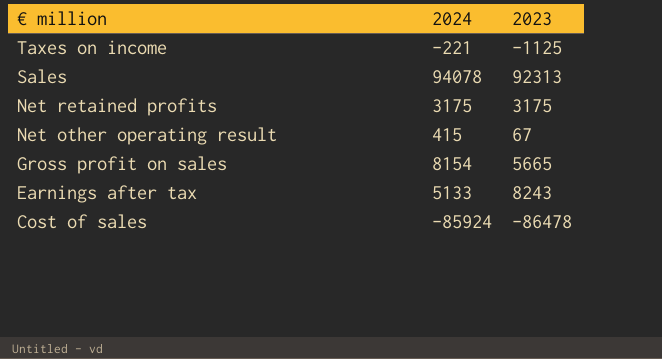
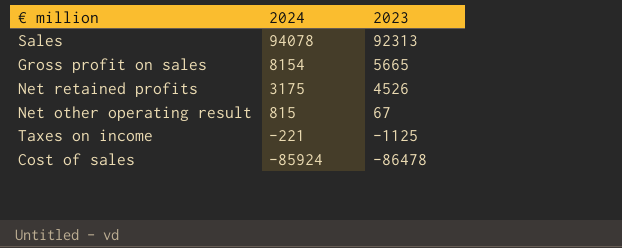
row order: € million descending -> 2024 descending
row Earnings after tax: 5133 | 8243 -> none
Net retained profits | 2023: 3175 -> 4526
Net other operating result | 2024: 415 -> 815

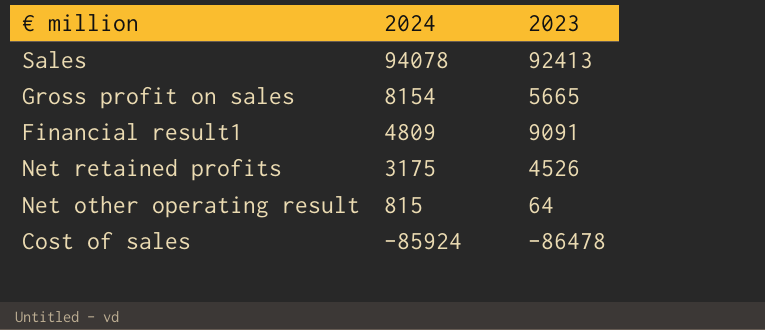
row Taxes on income: -221 | -1125 -> none
Sales | 2023: 92313 -> 92413
row Financial result1: none -> 4809 | 9091
Net other operating result | 2023: 67 -> 64

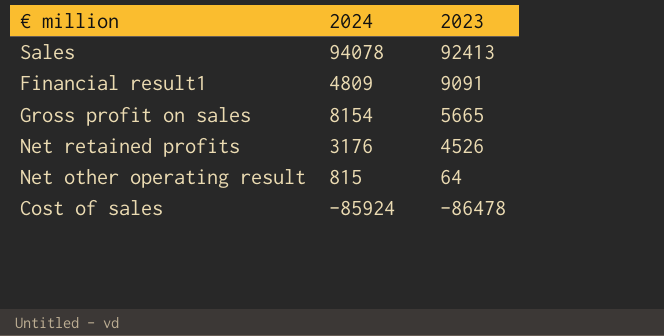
row order: 2024 descending -> 2023 descending
Net retained profits | 2024: 3175 -> 3176

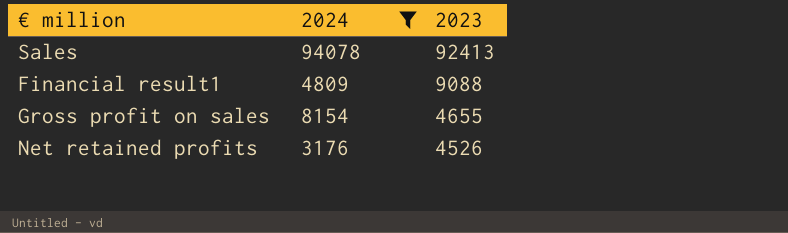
filter: none -> 2024 >= 3176
Financial result1 | 2023: 9091 -> 9088
Gross profit on sales | 2023: 5665 -> 4655

